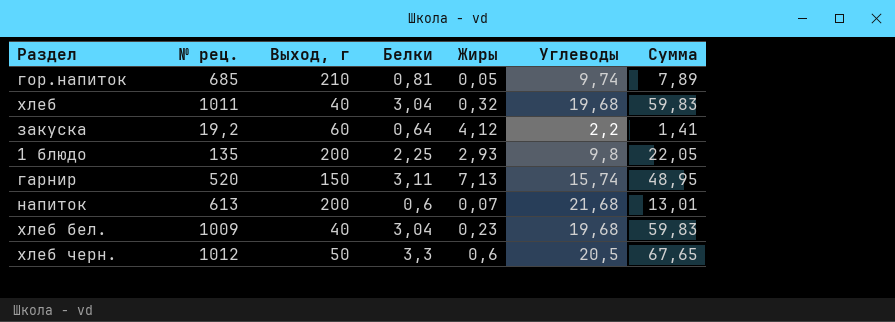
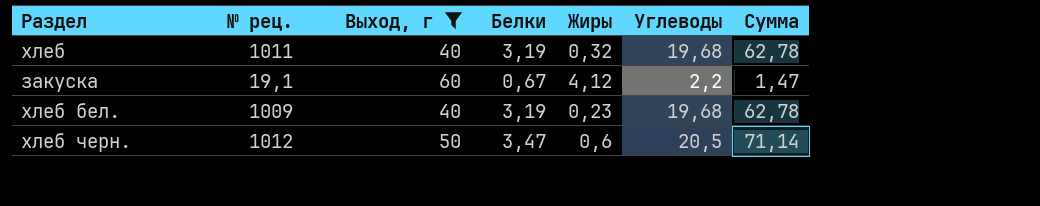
filter: none -> Выход, г <= 60
хлеб | Белки: 3,04 -> 3,19
хлеб | Сумма: 59,83 -> 62,78
закуска | № рец.: 19,2 -> 19,1
закуска | Белки: 0,64 -> 0,67
закуска | Сумма: 1,41 -> 1,47
хлеб бел. | Белки: 3,04 -> 3,19
хлеб бел. | Сумма: 59,83 -> 62,78
хлеб черн. | Белки: 3,3 -> 3,47
хлеб черн. | Сумма: 67,65 -> 71,14

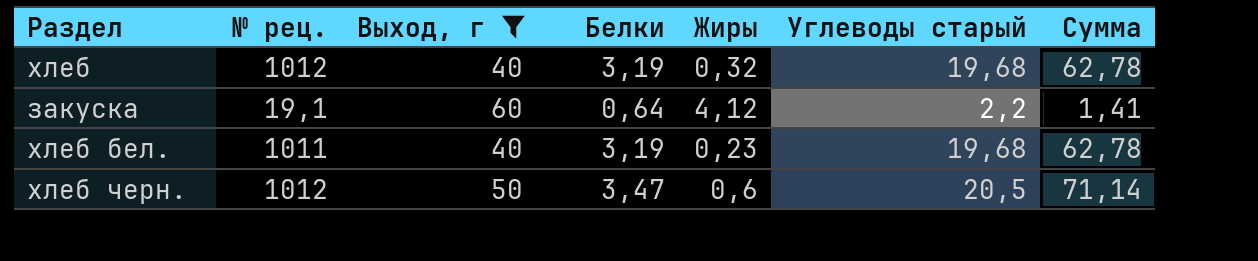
column name: Углеводы -> Углеводы старый
хлеб | № рец.: 1011 -> 1012
закуска | Белки: 0,67 -> 0,64
закуска | Сумма: 1,47 -> 1,41
хлеб бел. | № рец.: 1009 -> 1011

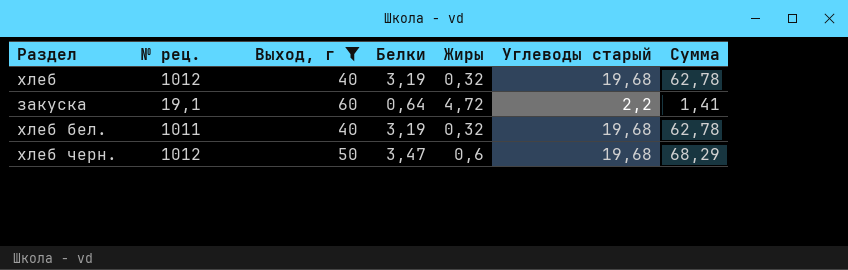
закуска | Жиры: 4,12 -> 4,72
хлеб бел. | Жиры: 0,23 -> 0,32
хлеб черн. | Углеводы старый: 20,5 -> 19,68
хлеб черн. | Сумма: 71,14 -> 68,29

